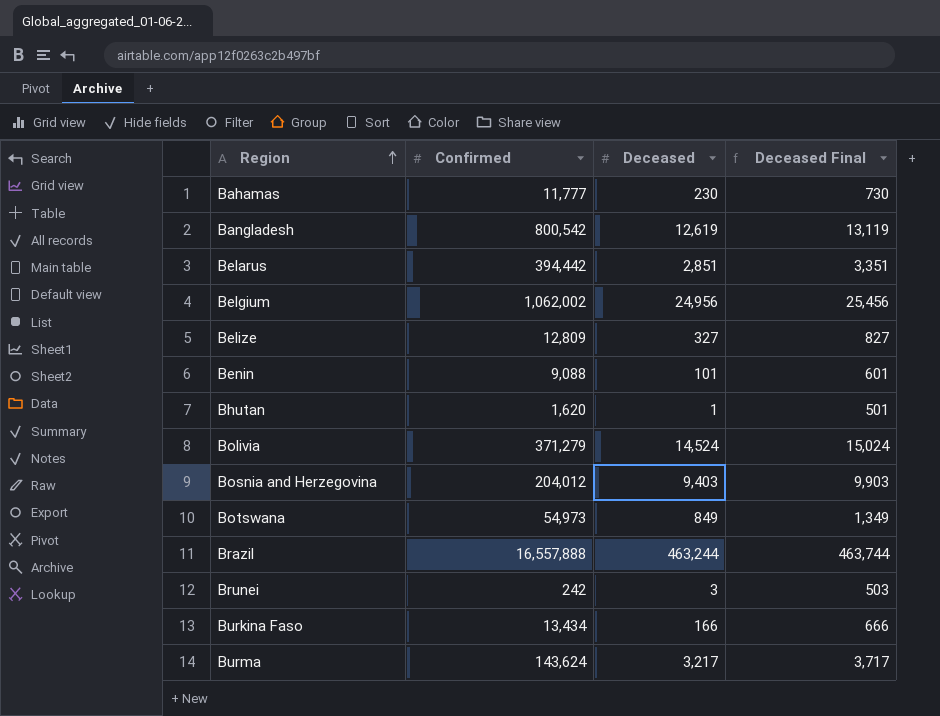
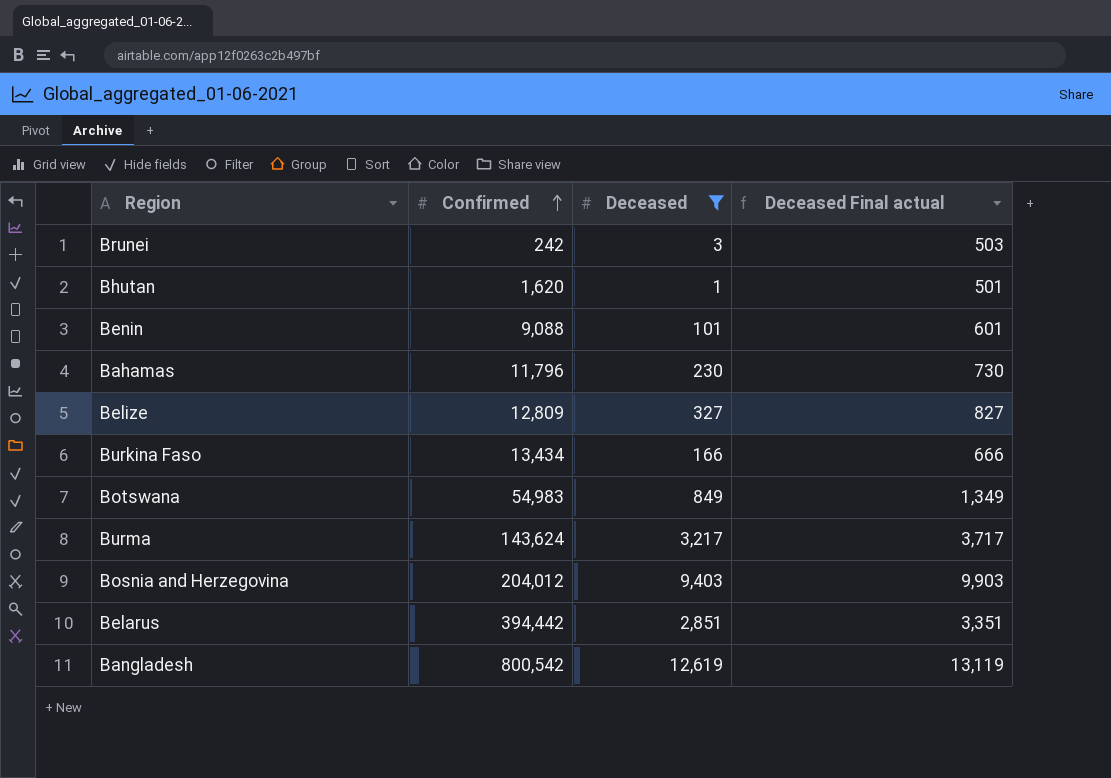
filter: none -> Deceased <= 12,619
row order: Region ascending -> Confirmed ascending
column name: Deceased Final -> Deceased Final actual
Bahamas | Confirmed: 11,777 -> 11,796
Botswana | Confirmed: 54,973 -> 54,983

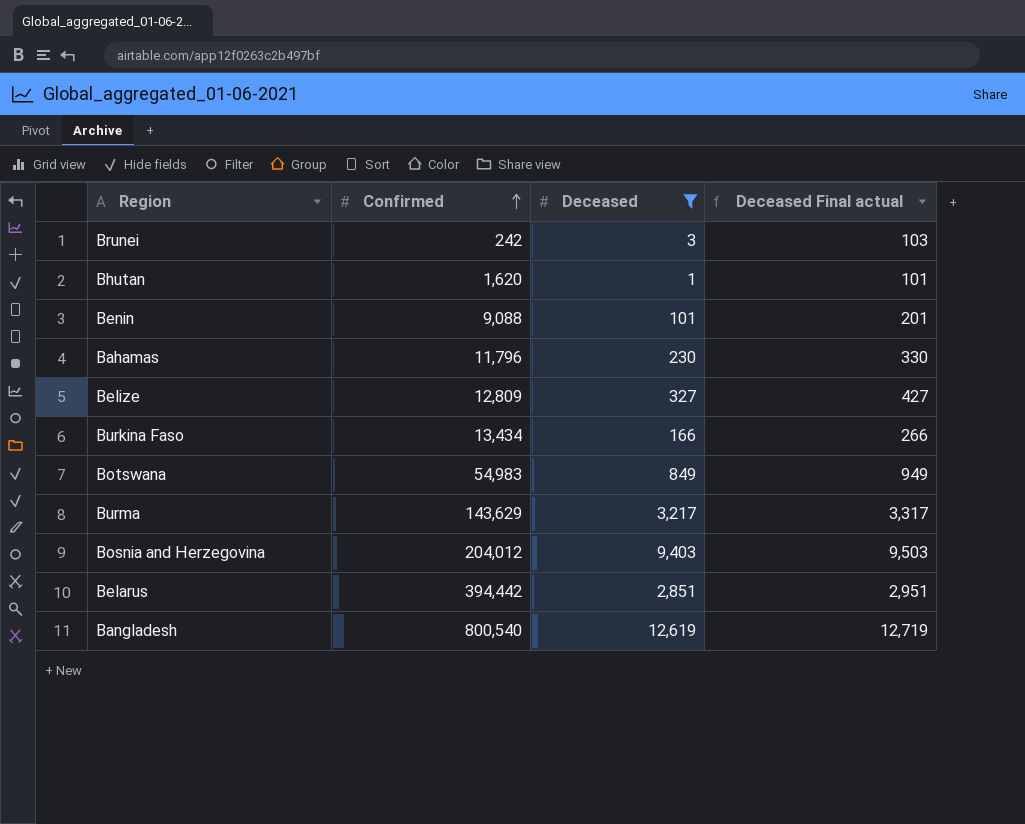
column Deceased Final actual | formula: [Deceased] + 500 -> [Deceased] + 100
Burma | Confirmed: 143,624 -> 143,629
Bangladesh | Confirmed: 800,542 -> 800,540

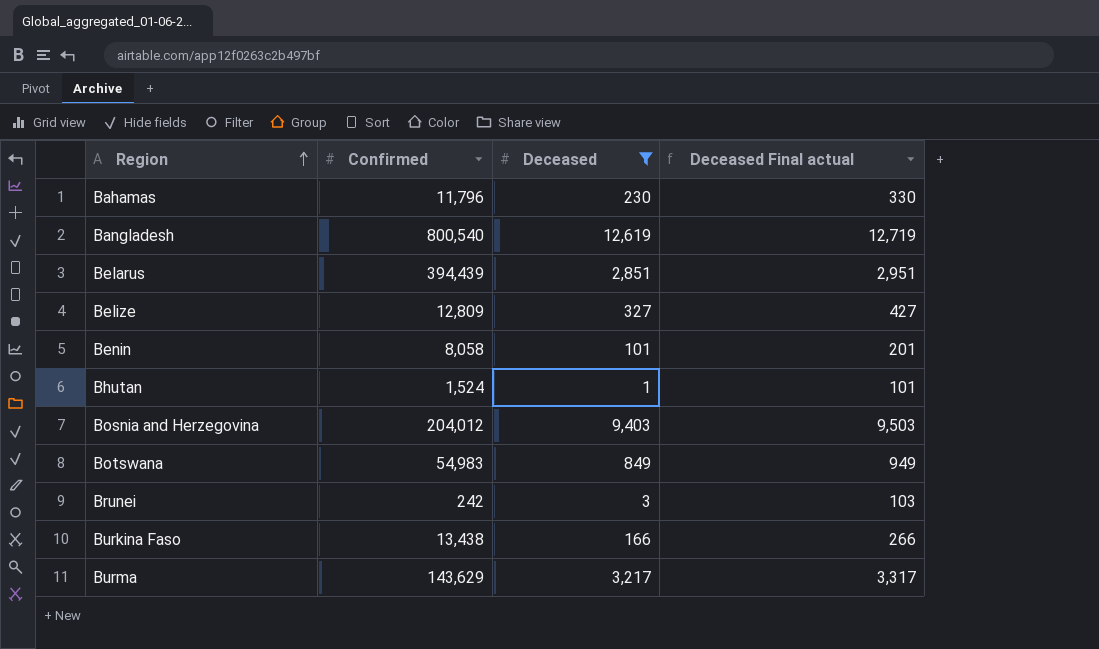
row order: Confirmed ascending -> Region ascending
Belarus | Confirmed: 394,442 -> 394,439
Benin | Confirmed: 9,088 -> 8,058
Bhutan | Confirmed: 1,620 -> 1,524
Burkina Faso | Confirmed: 13,434 -> 13,438

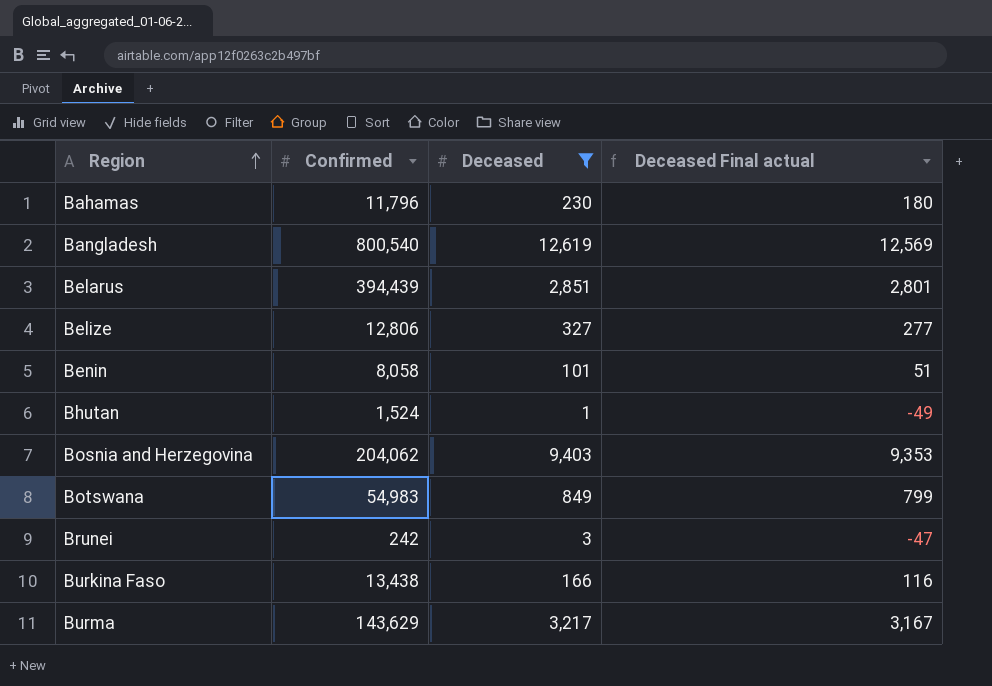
column Deceased Final actual | formula: [Deceased] + 100 -> [Deceased] - 50
Belize | Confirmed: 12,809 -> 12,806
Bosnia and Herzegovina | Confirmed: 204,012 -> 204,062

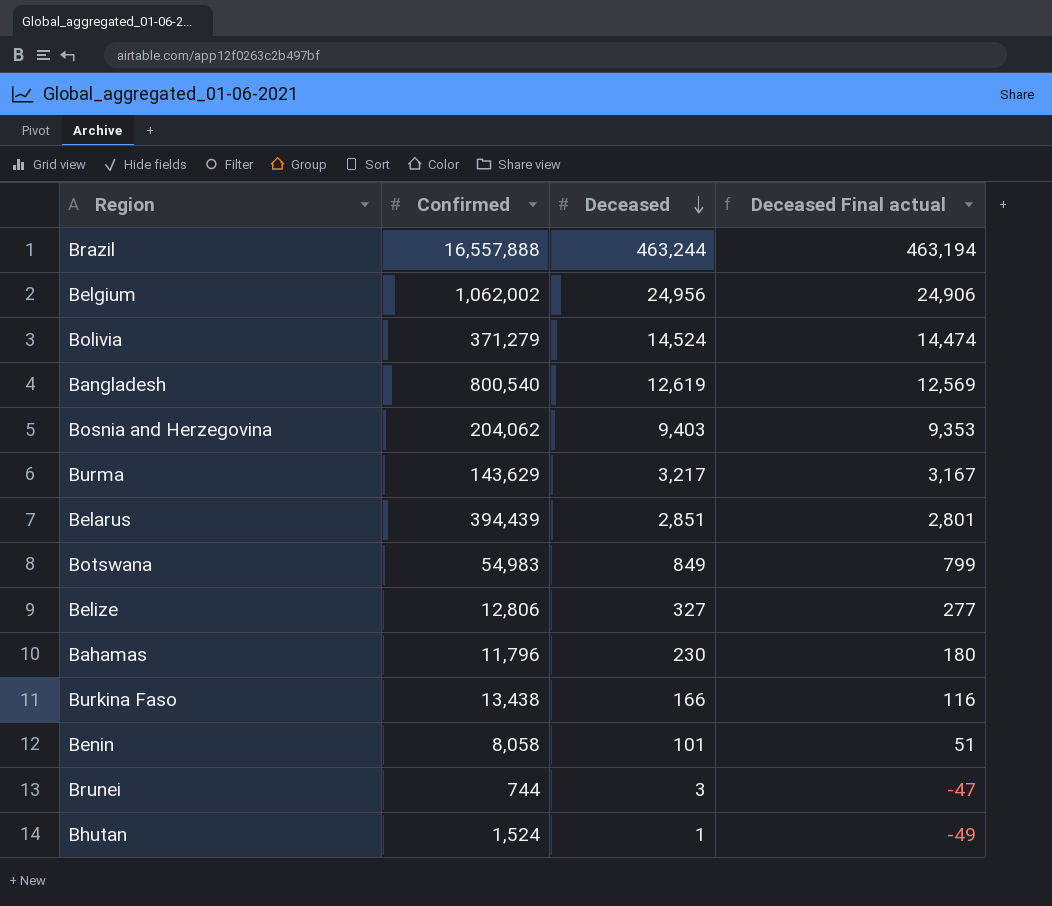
filter: Deceased <= 12,619 -> none
row order: Region ascending -> Deceased descending
Brunei | Confirmed: 242 -> 744

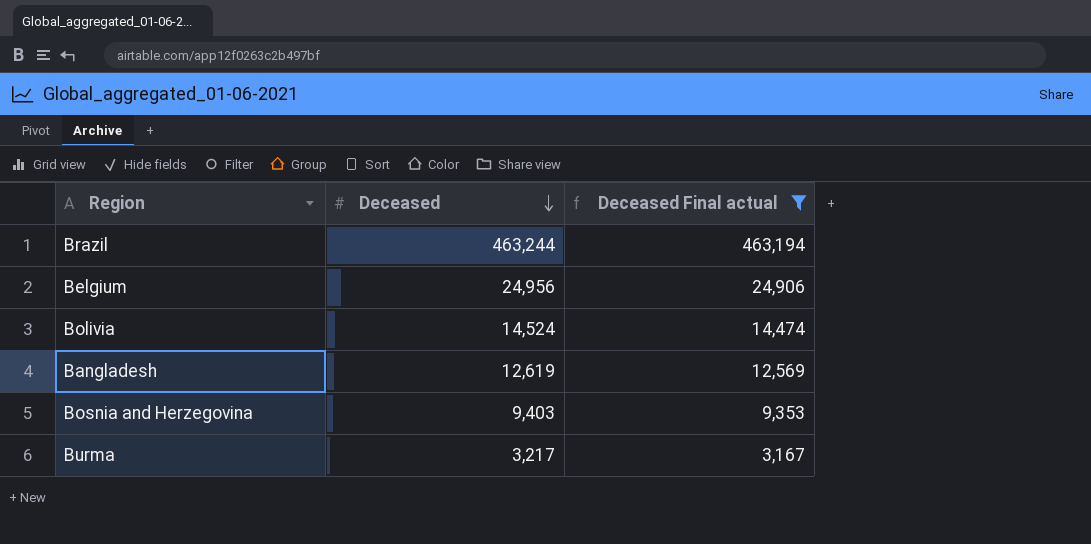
filter: none -> Deceased Final actual >= 3,167
column Confirmed | position: 2 -> none

